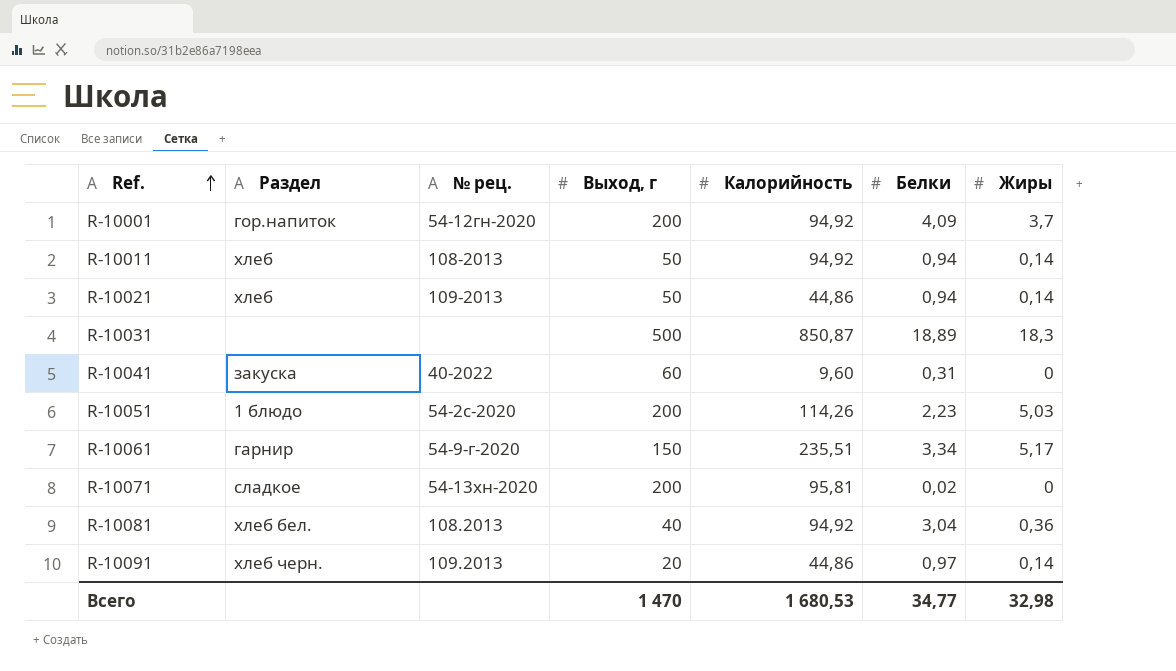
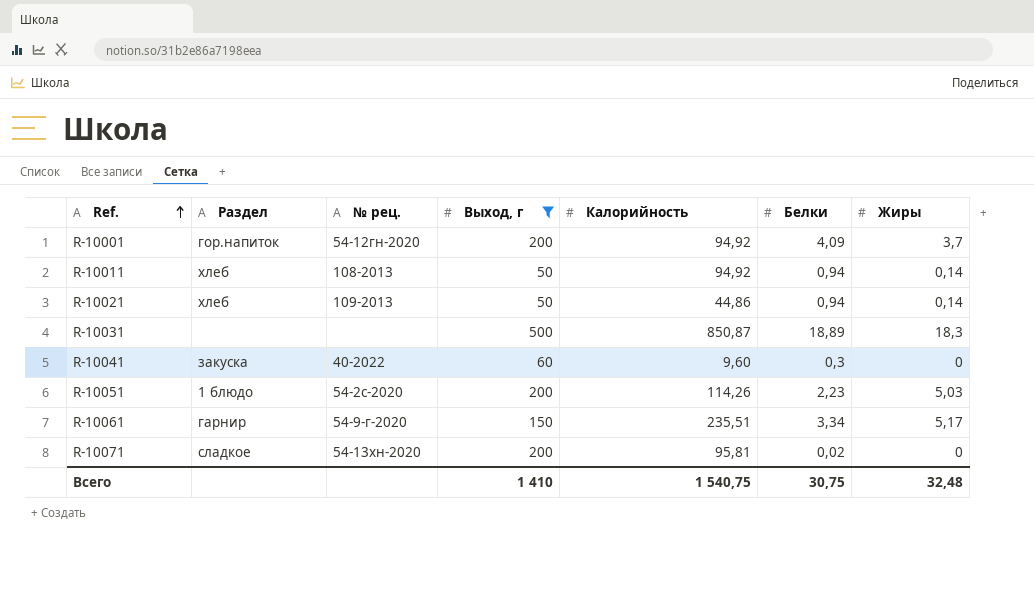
filter: none -> Выход, г >= 50
R-10041 | Белки: 0,31 -> 0,3
Всего | Выход, г: 1 470 -> 1 410
Всего | Калорийность: 1 680,53 -> 1 540,75
Всего | Белки: 34,77 -> 30,75
Всего | Жиры: 32,98 -> 32,48

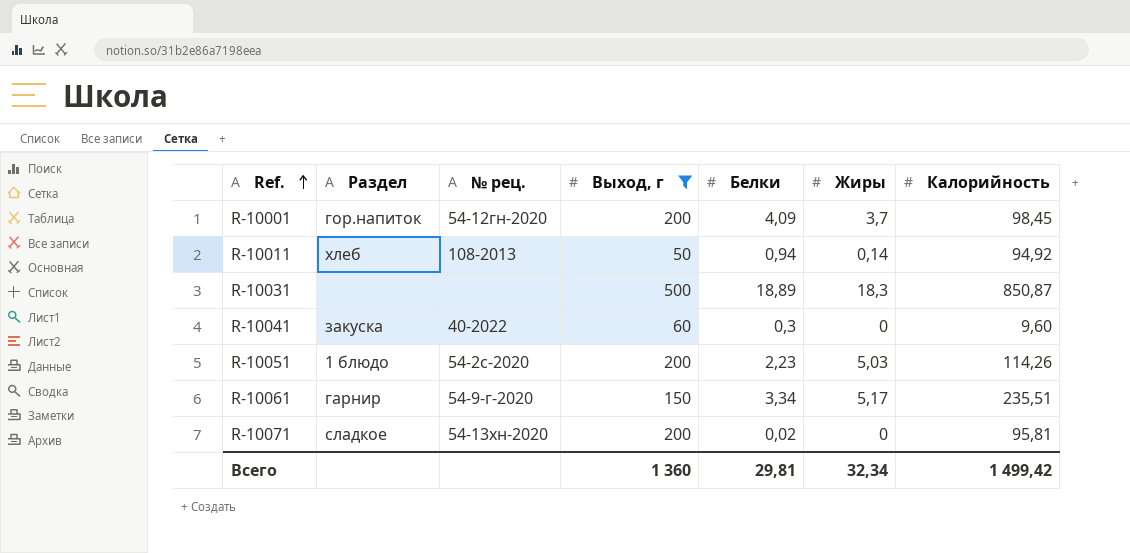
column Калорийность | position: 5 -> 7
row R-10021: хлеб | 109-2013 | 50 | 44,86 | 0,94 | 0,14 -> none
R-10001 | Калорийность: 94,92 -> 98,45
Всего | Выход, г: 1 410 -> 1 360
Всего | Белки: 30,75 -> 29,81
Всего | Жиры: 32,48 -> 32,34
Всего | Калорийность: 1 540,75 -> 1 499,42

